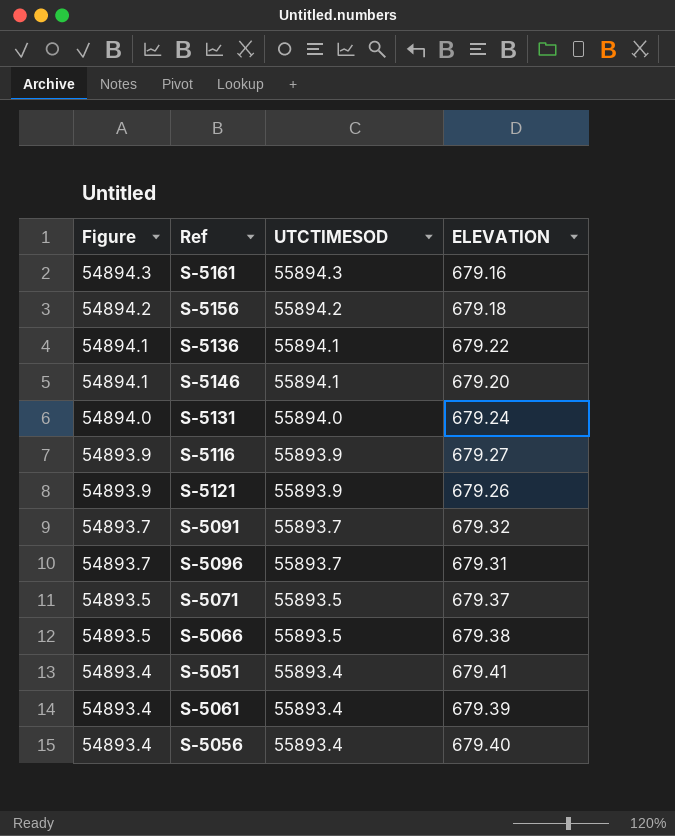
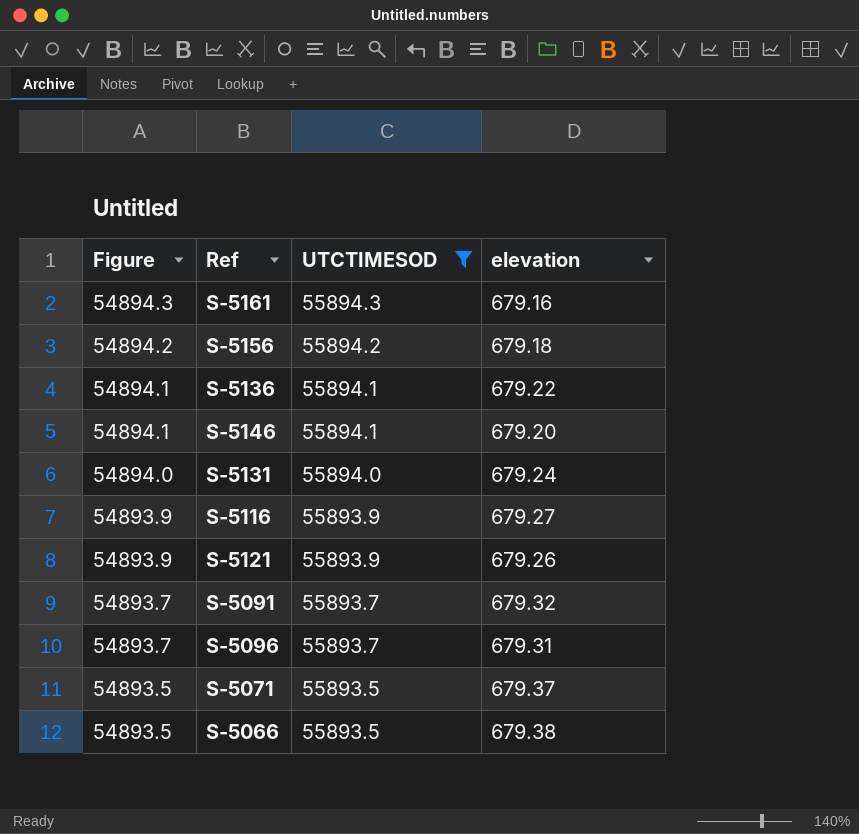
filter: none -> UTCTIMESOD != 55893.4
column name: ELEVATION -> elevation

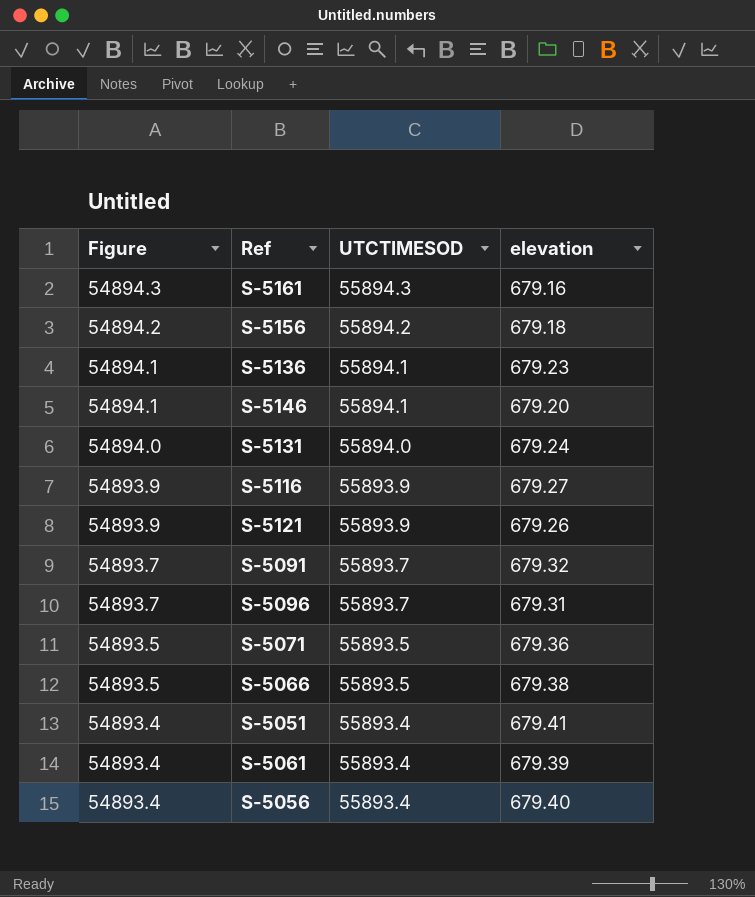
filter: UTCTIMESOD != 55893.4 -> none
S-5136 | elevation: 679.22 -> 679.23
S-5071 | elevation: 679.37 -> 679.36

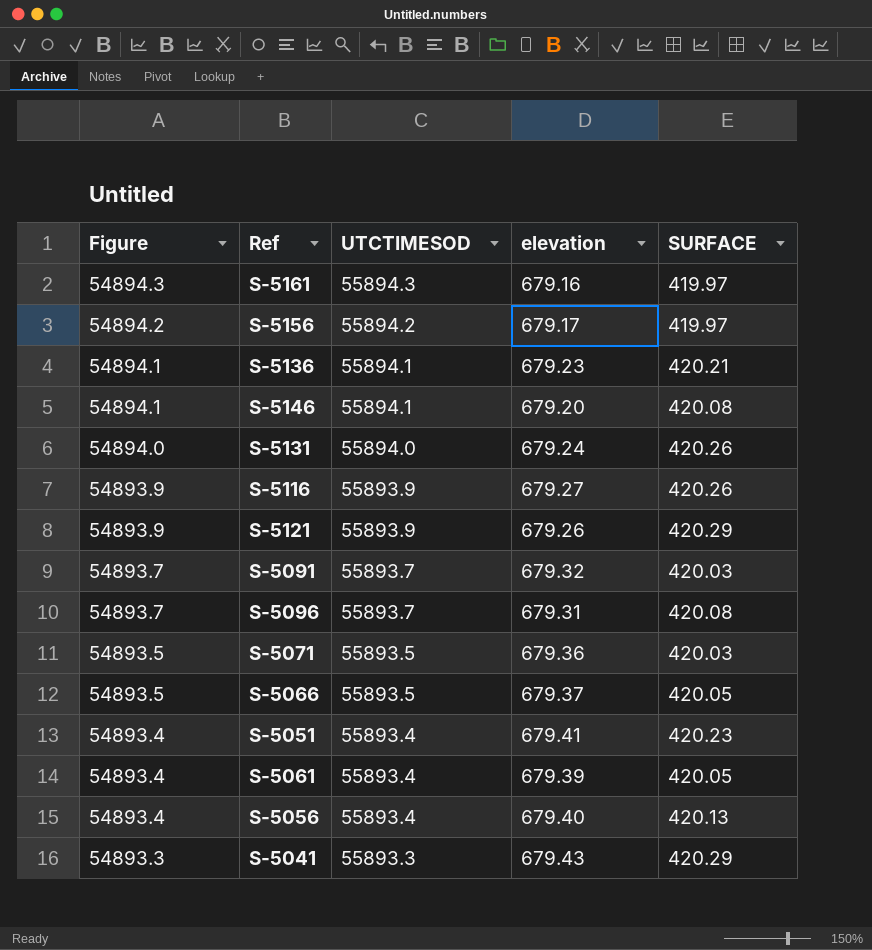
column SURFACE | position: none -> 5
S-5156 | elevation: 679.18 -> 679.17
S-5066 | elevation: 679.38 -> 679.37
row S-5041: none -> 54893.3 | 55893.3 | 679.43 | 420.29

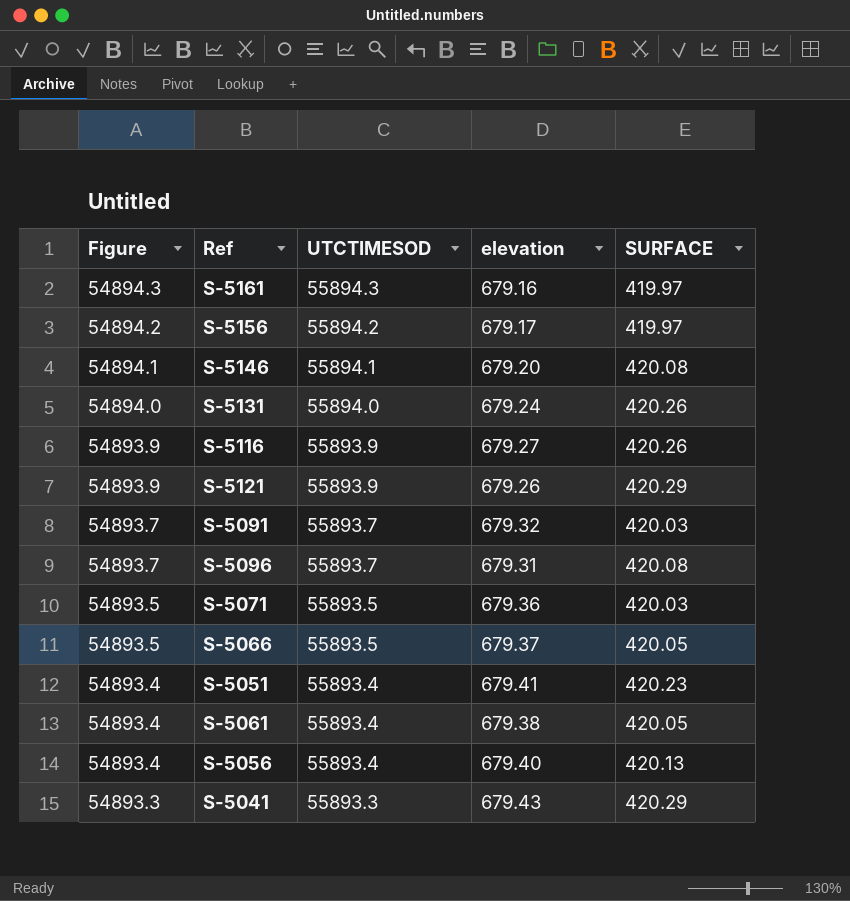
row S-5136: 54894.1 | 55894.1 | 679.23 | 420.21 -> none
S-5061 | elevation: 679.39 -> 679.38

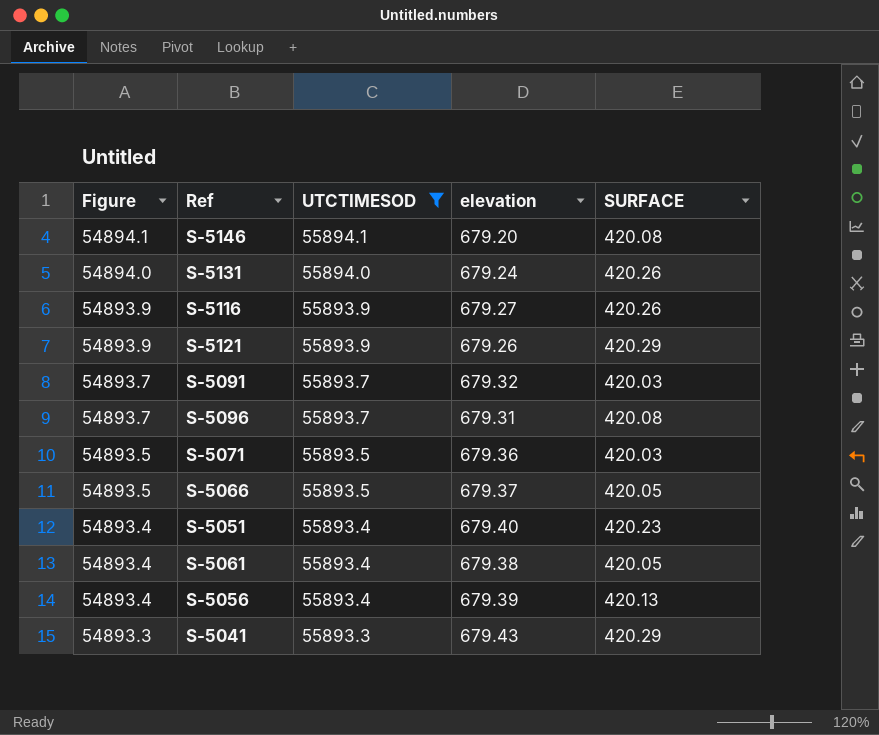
filter: none -> UTCTIMESOD <= 55894.1
S-5051 | elevation: 679.41 -> 679.40
S-5056 | elevation: 679.40 -> 679.39

